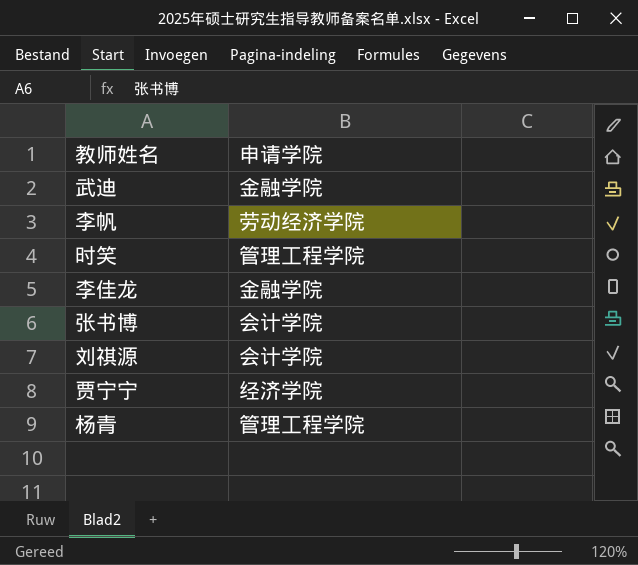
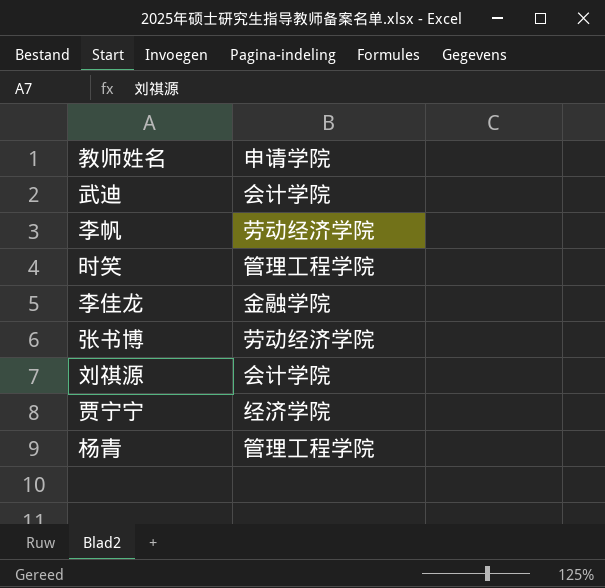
武迪 | 申请学院: 金融学院 -> 会计学院
张书博 | 申请学院: 会计学院 -> 劳动经济学院

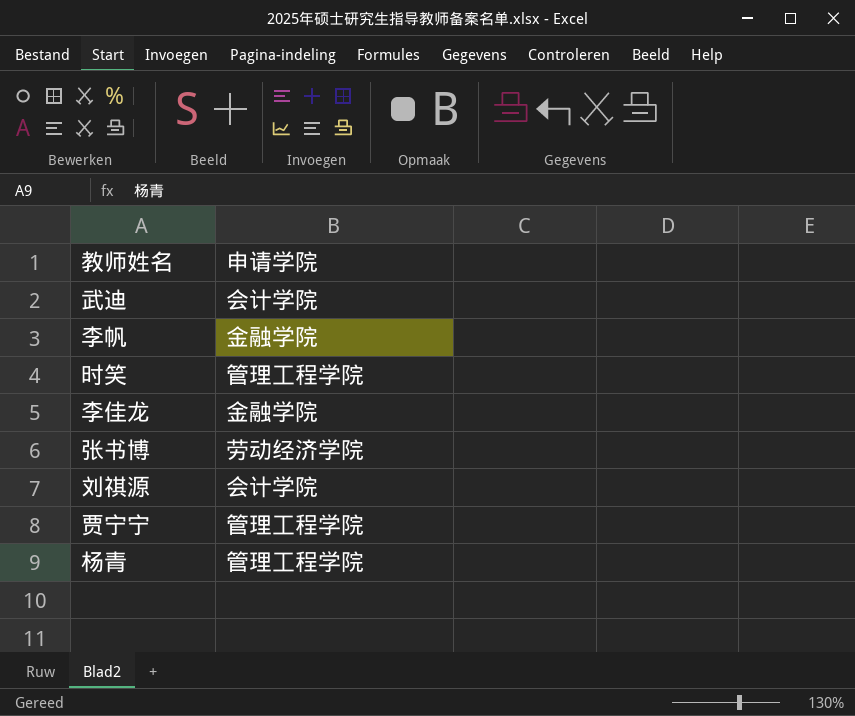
李帆 | 申请学院: 劳动经济学院 -> 金融学院
贾宁宁 | 申请学院: 经济学院 -> 管理工程学院

